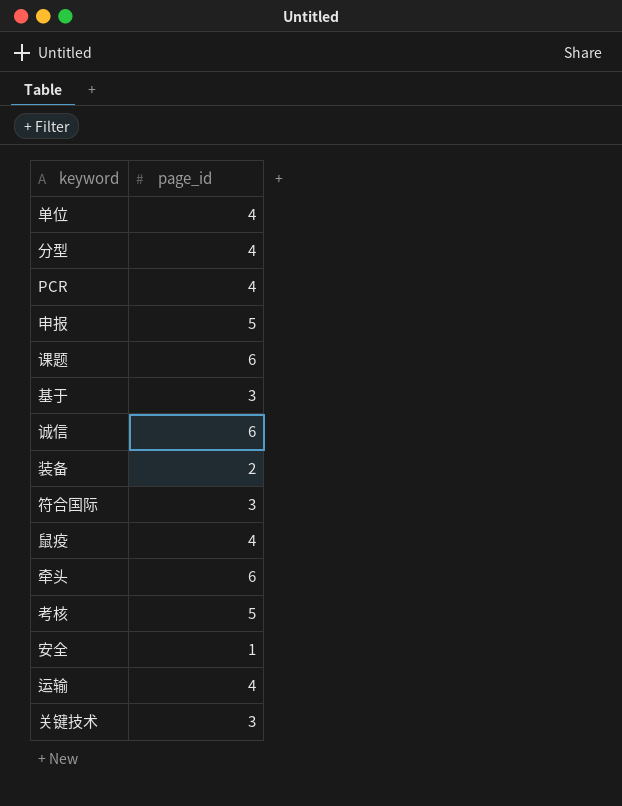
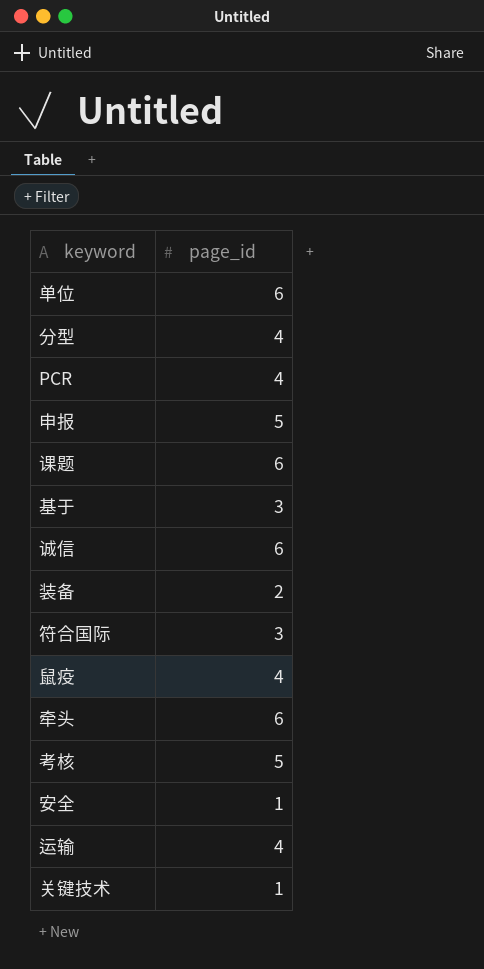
单位 | page_id: 4 -> 6
关键技术 | page_id: 3 -> 1

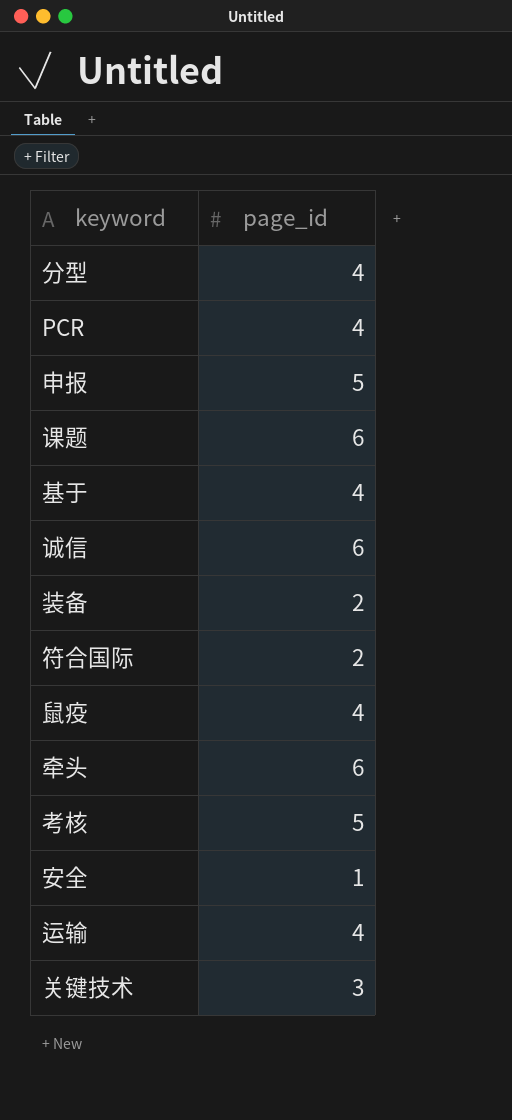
row 单位: 6 -> none
基于 | page_id: 3 -> 4
符合国际 | page_id: 3 -> 2
关键技术 | page_id: 1 -> 3

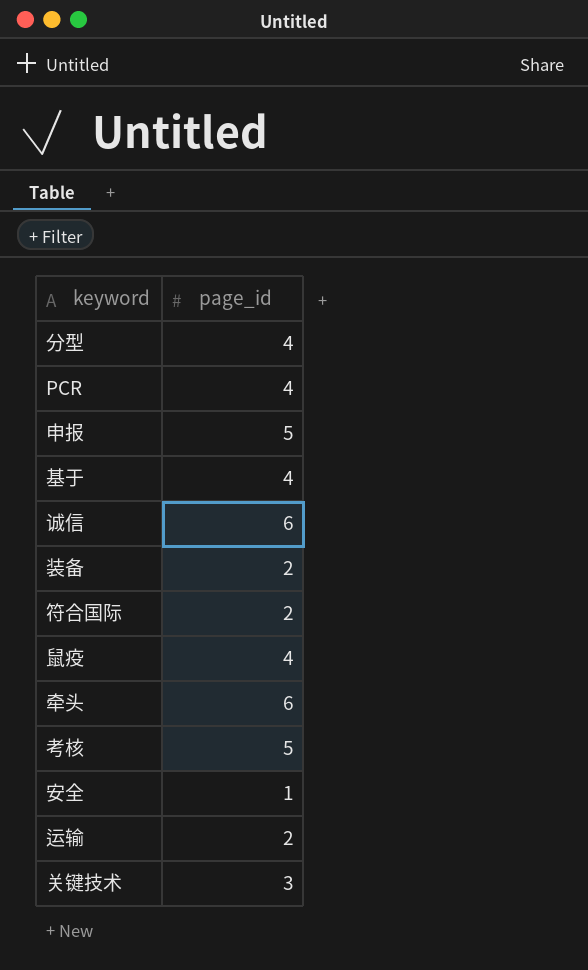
row 课题: 6 -> none
运输 | page_id: 4 -> 2

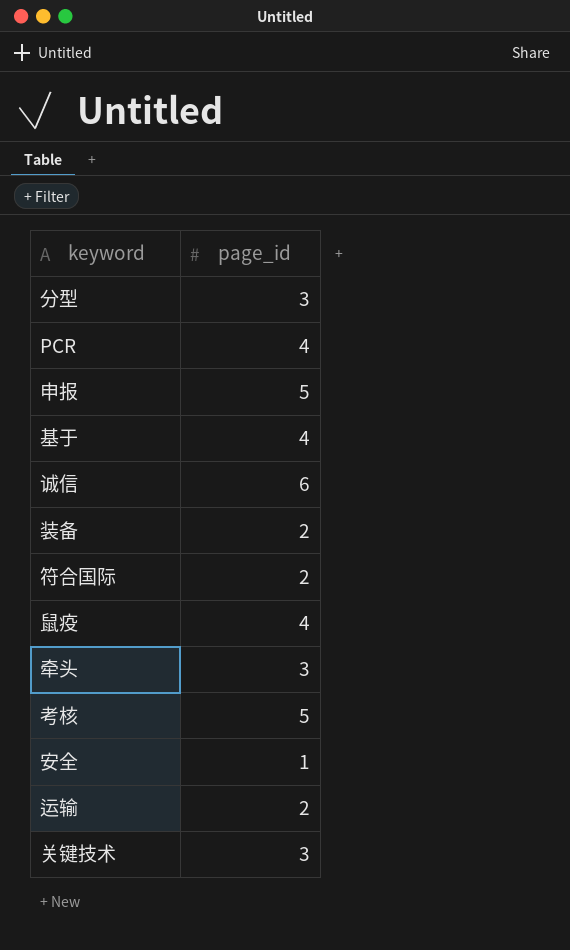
分型 | page_id: 4 -> 3
牵头 | page_id: 6 -> 3

